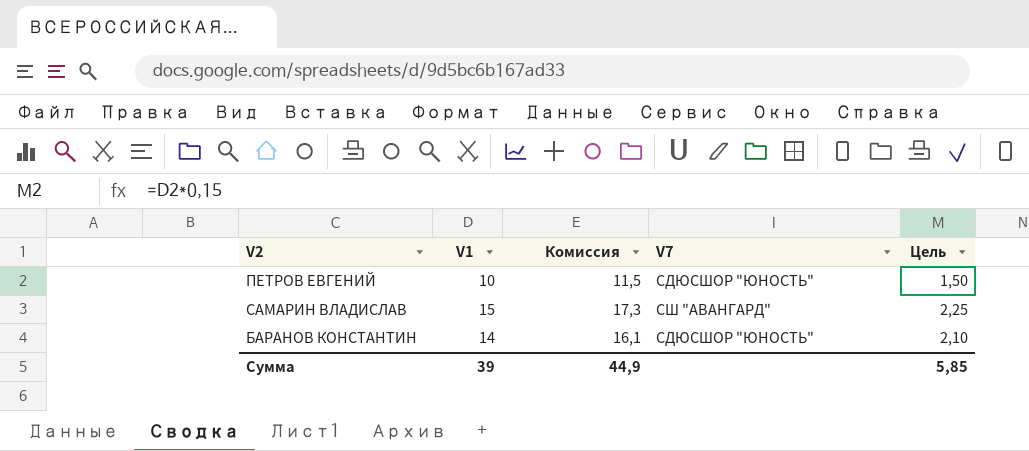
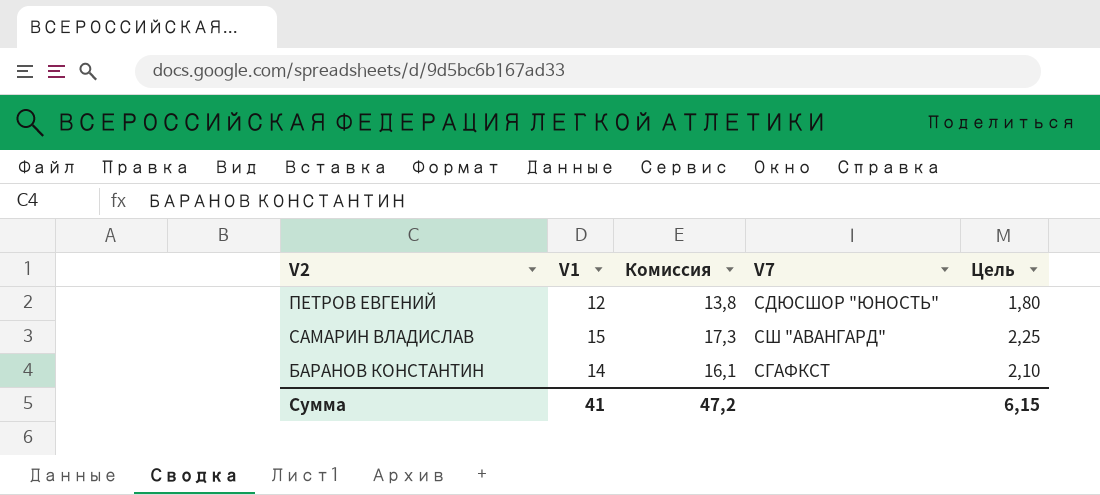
ПЕТРОВ ЕВГЕНИЙ | V1: 10 -> 12
ПЕТРОВ ЕВГЕНИЙ | Комиссия: 11,5 -> 13,8
ПЕТРОВ ЕВГЕНИЙ | Цель: 1,50 -> 1,80
БАРАНОВ КОНСТАНТИН | V7: СДЮСШОР "ЮНОСТЬ" -> СГАФКСТ
Сумма | V1: 39 -> 41
Сумма | Комиссия: 44,9 -> 47,2
Сумма | Цель: 5,85 -> 6,15

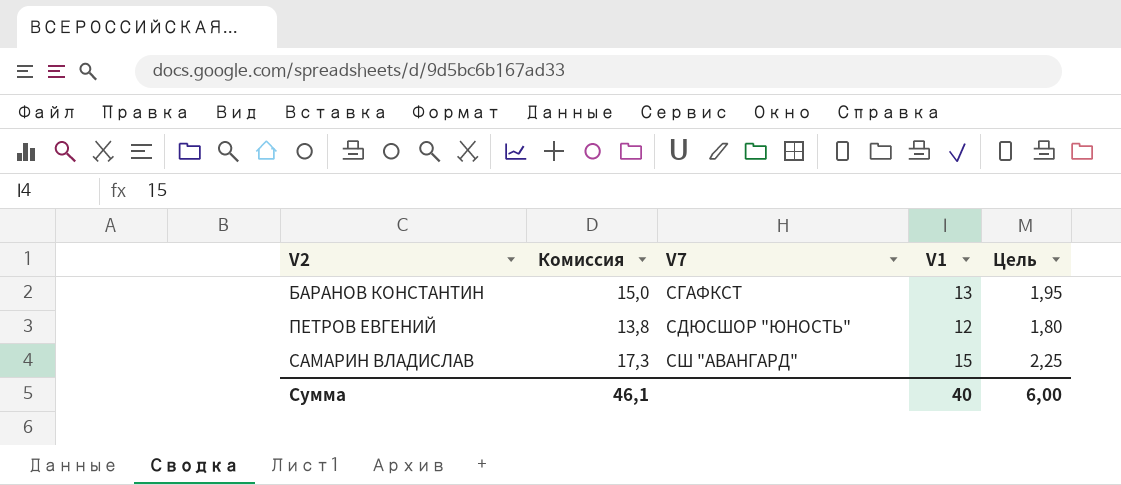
row order: none -> V2 ascending
column V1 | position: 2 -> 4
БАРАНОВ КОНСТАНТИН | Комиссия: 16,1 -> 15,0
БАРАНОВ КОНСТАНТИН | V1: 14 -> 13
БАРАНОВ КОНСТАНТИН | Цель: 2,10 -> 1,95
Сумма | Комиссия: 47,2 -> 46,1
Сумма | V1: 41 -> 40
Сумма | Цель: 6,15 -> 6,00

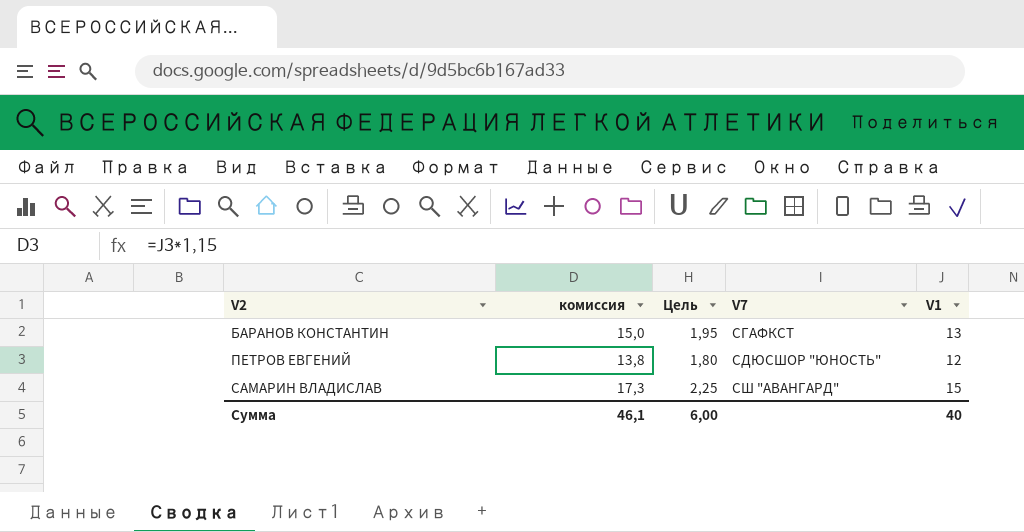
column name: Комиссия -> комиссия
column Цель | position: 5 -> 3

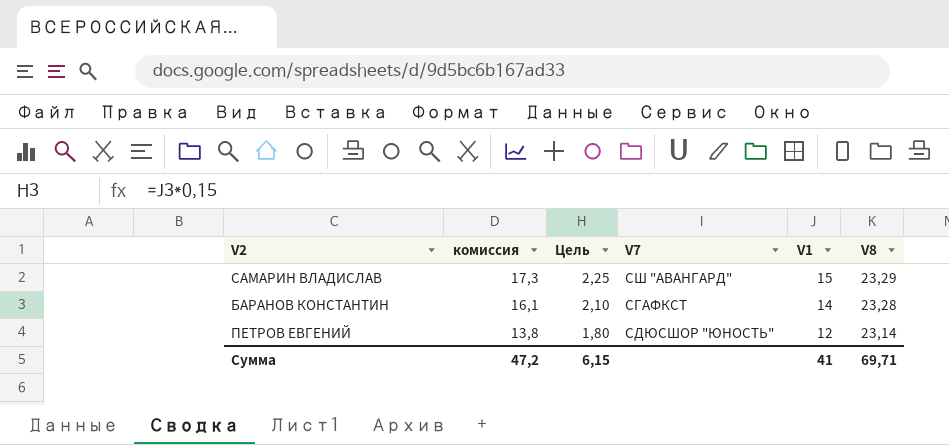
row order: V2 ascending -> комиссия descending
column V8 | position: none -> 6
БАРАНОВ КОНСТАНТИН | комиссия: 15,0 -> 16,1
БАРАНОВ КОНСТАНТИН | Цель: 1,95 -> 2,10
БАРАНОВ КОНСТАНТИН | V1: 13 -> 14
Сумма | комиссия: 46,1 -> 47,2
Сумма | Цель: 6,00 -> 6,15
Сумма | V1: 40 -> 41

